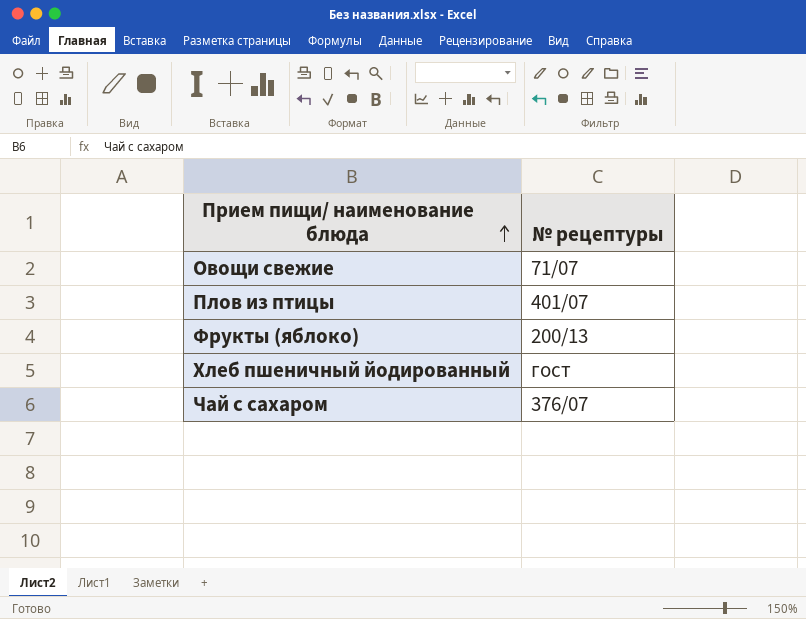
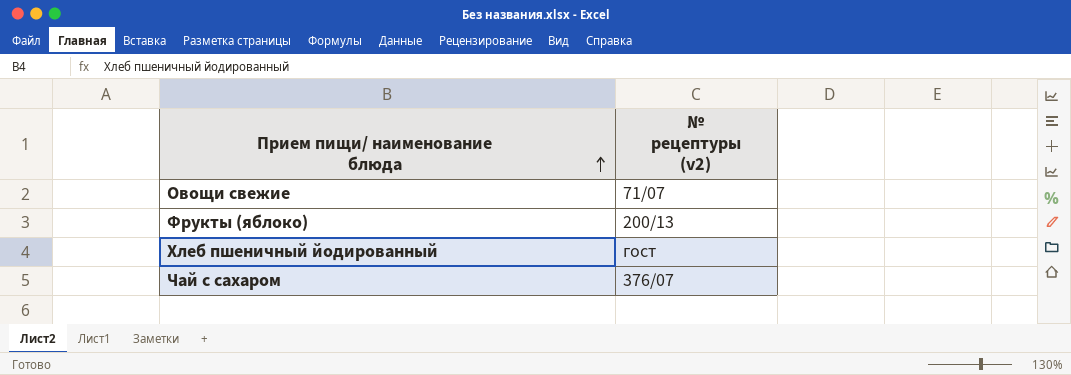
column name: № рецептуры -> № рецептуры (v2)
row Плов из птицы: 401/07 -> none

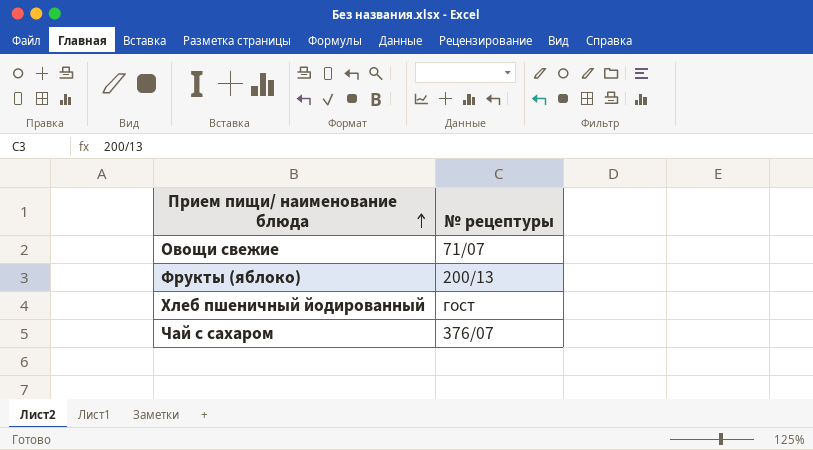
column name: № рецептуры (v2) -> № рецептуры

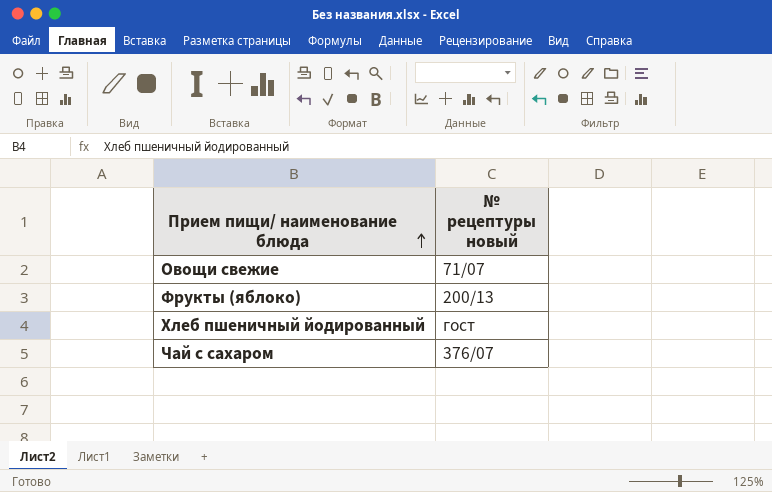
column name: № рецептуры -> № рецептуры новый

